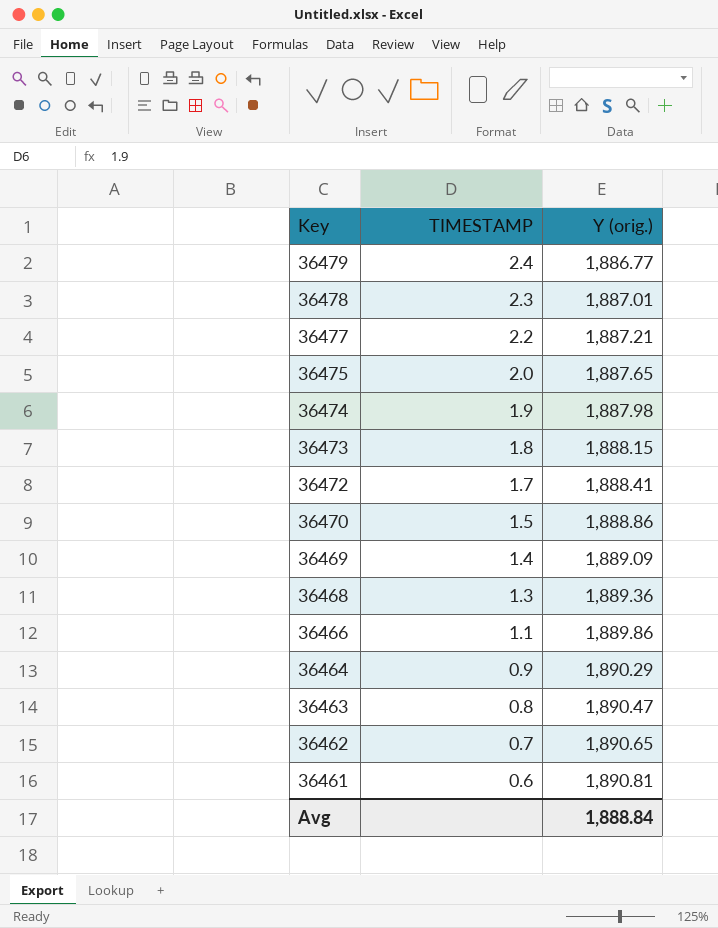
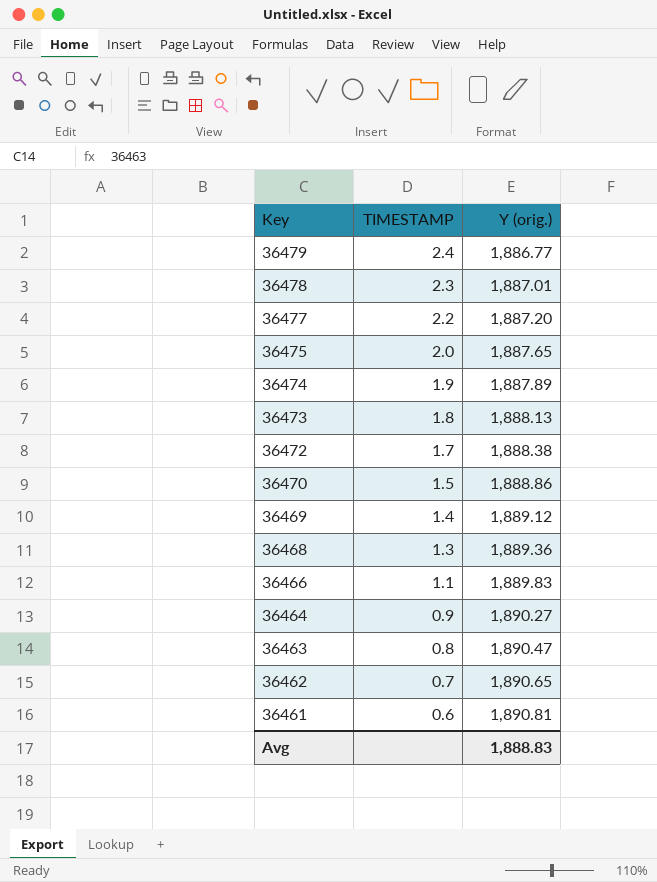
36477 | Y (orig.): 1,887.21 -> 1,887.20
36474 | Y (orig.): 1,887.98 -> 1,887.89
36473 | Y (orig.): 1,888.15 -> 1,888.13
36472 | Y (orig.): 1,888.41 -> 1,888.38
36469 | Y (orig.): 1,889.09 -> 1,889.12
36466 | Y (orig.): 1,889.86 -> 1,889.83
36464 | Y (orig.): 1,890.29 -> 1,890.27
Avg | Y (orig.): 1,888.84 -> 1,888.83

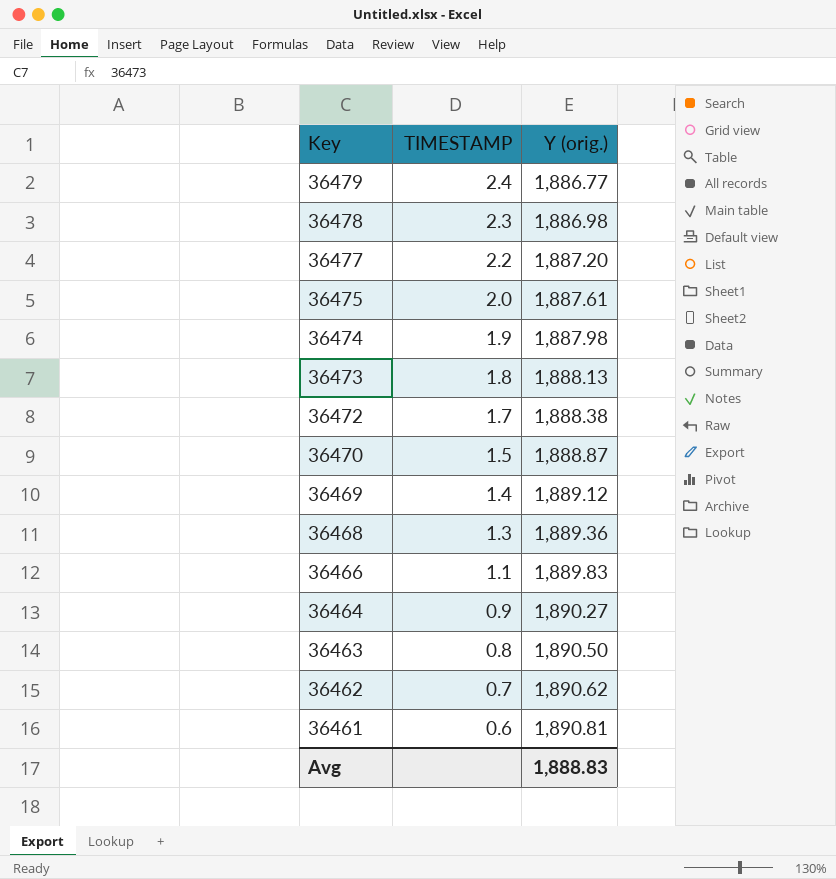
36478 | Y (orig.): 1,887.01 -> 1,886.98
36475 | Y (orig.): 1,887.65 -> 1,887.61
36474 | Y (orig.): 1,887.89 -> 1,887.98
36470 | Y (orig.): 1,888.86 -> 1,888.87
36463 | Y (orig.): 1,890.47 -> 1,890.50
36462 | Y (orig.): 1,890.65 -> 1,890.62

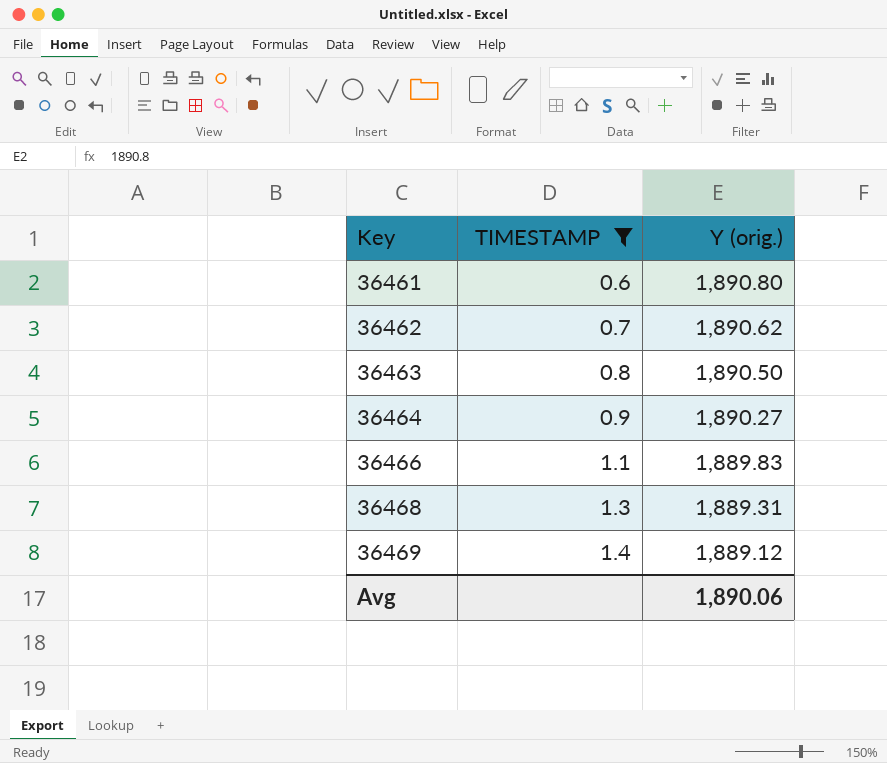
filter: none -> TIMESTAMP <= 1.4
row order: Key descending -> Key ascending
36461 | Y (orig.): 1,890.81 -> 1,890.80
36468 | Y (orig.): 1,889.36 -> 1,889.31
Avg | Y (orig.): 1,888.83 -> 1,890.06

